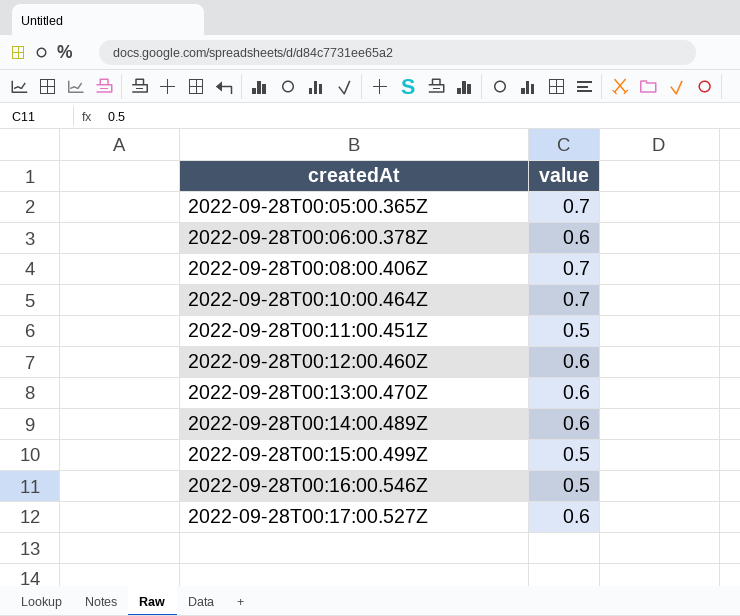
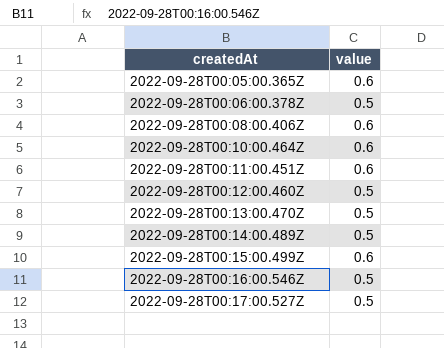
2022-09-28T00:05:00.365Z | value: 0.7 -> 0.6
2022-09-28T00:06:00.378Z | value: 0.6 -> 0.5
2022-09-28T00:08:00.406Z | value: 0.7 -> 0.6
2022-09-28T00:10:00.464Z | value: 0.7 -> 0.6
2022-09-28T00:11:00.451Z | value: 0.5 -> 0.6
2022-09-28T00:12:00.460Z | value: 0.6 -> 0.5
2022-09-28T00:13:00.470Z | value: 0.6 -> 0.5
2022-09-28T00:14:00.489Z | value: 0.6 -> 0.5
2022-09-28T00:15:00.499Z | value: 0.5 -> 0.6
2022-09-28T00:17:00.527Z | value: 0.6 -> 0.5

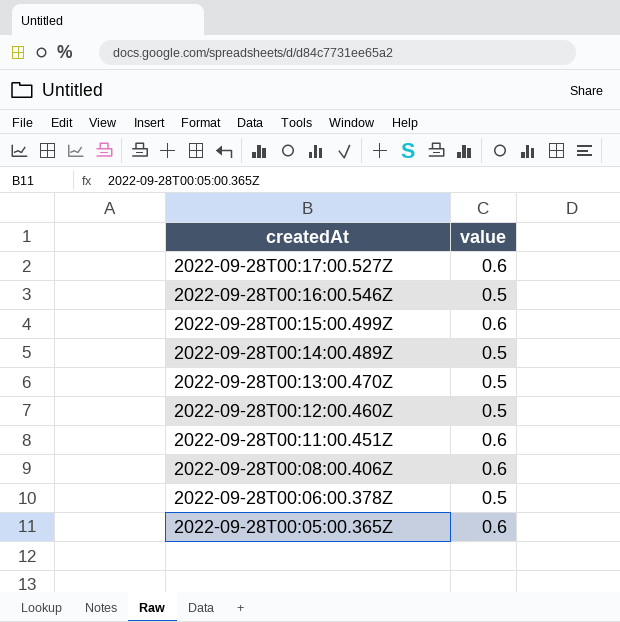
row order: createdAt ascending -> createdAt descending
row 2022-09-28T00:10:00.464Z: 0.6 -> none
2022-09-28T00:17:00.527Z | value: 0.5 -> 0.6

